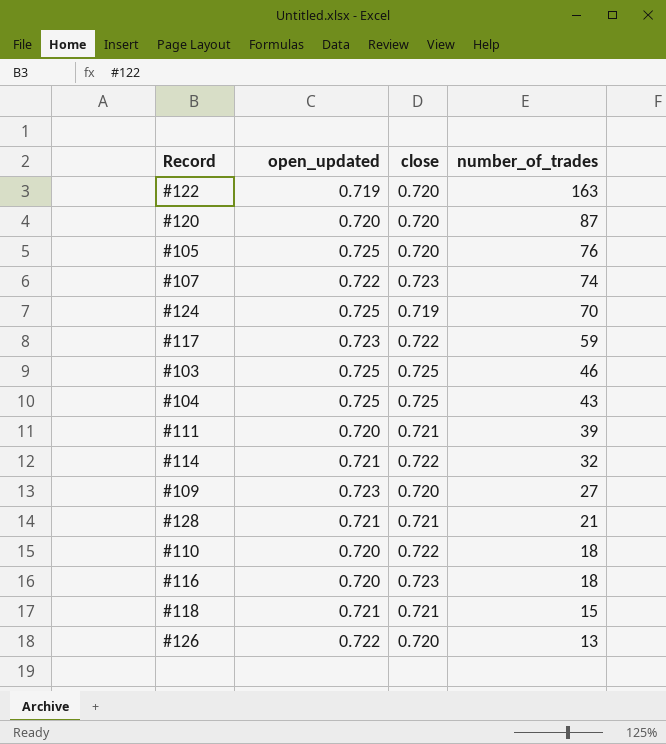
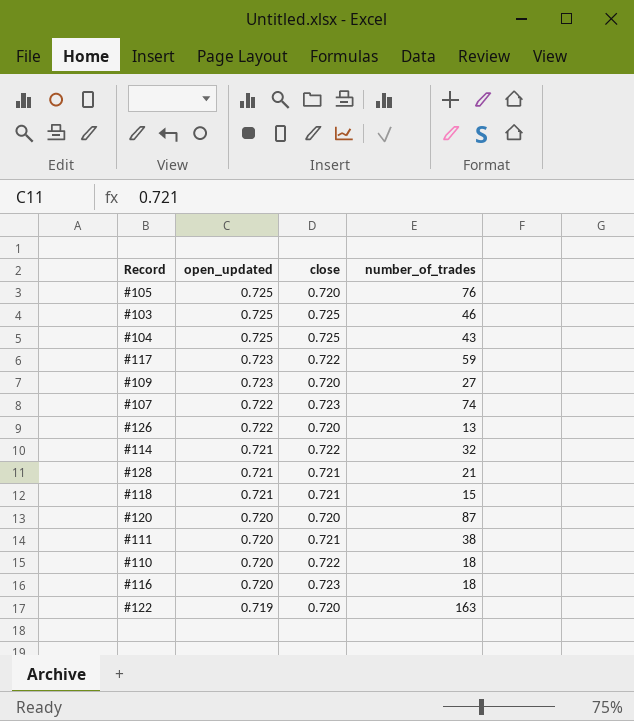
row order: number_of_trades descending -> open_updated descending
row #124: 0.725 | 0.719 | 70 -> none
#111 | number_of_trades: 39 -> 38

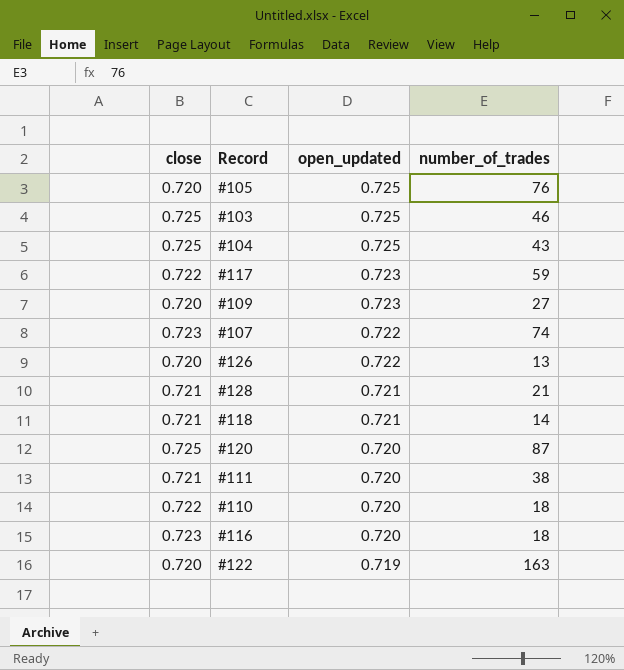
column close | position: 3 -> 1
row #114: 0.721 | 0.722 | 32 -> none
#118 | number_of_trades: 15 -> 14
#120 | close: 0.720 -> 0.725

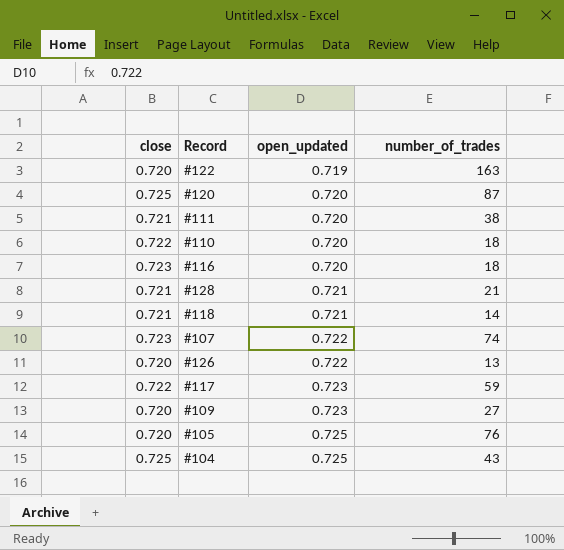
row order: open_updated descending -> open_updated ascending
row #103: 0.725 | 0.725 | 46 -> none

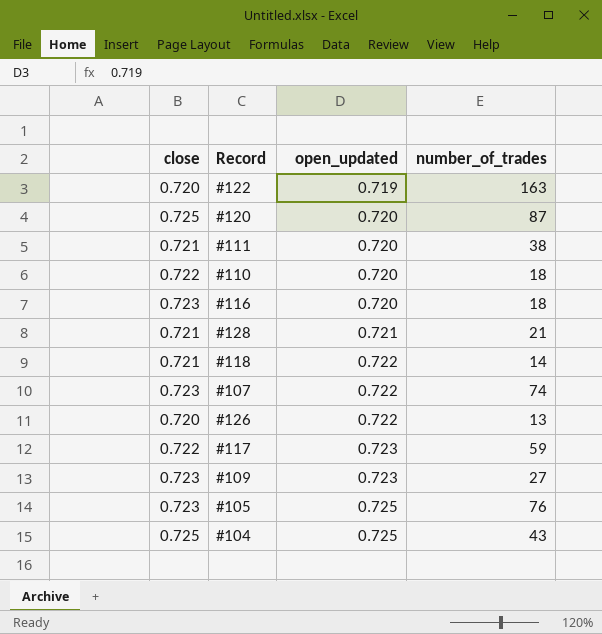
#118 | open_updated: 0.721 -> 0.722
#109 | close: 0.720 -> 0.723
#105 | close: 0.720 -> 0.723

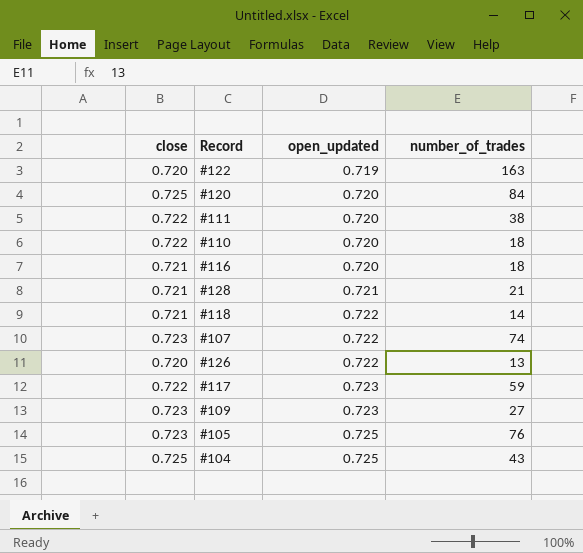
#120 | number_of_trades: 87 -> 84
#111 | close: 0.721 -> 0.722
#116 | close: 0.723 -> 0.721

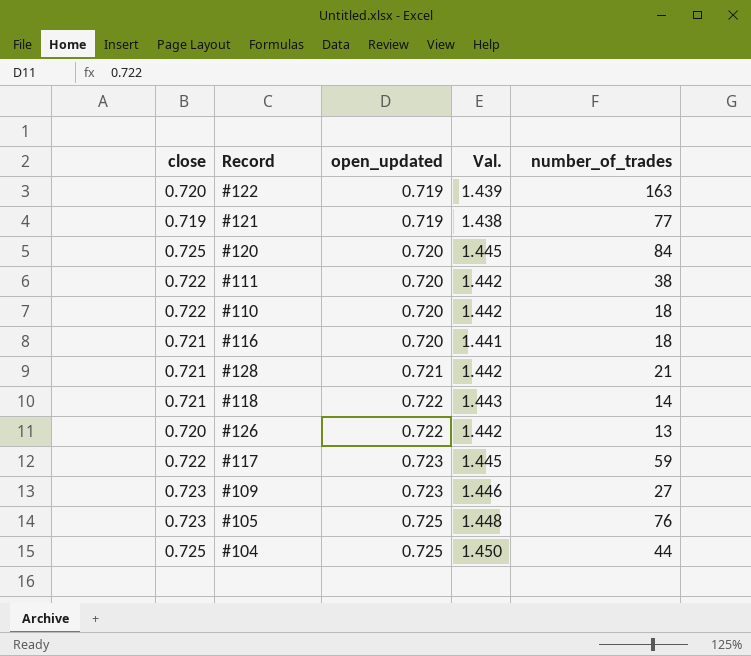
column Val. | formula: none -> [close] + [open_updated]
row #107: 0.723 | 0.722 | 74 -> none
row #121: none -> 0.719 | 0.719 | 1.438 | 77
#104 | number_of_trades: 43 -> 44

